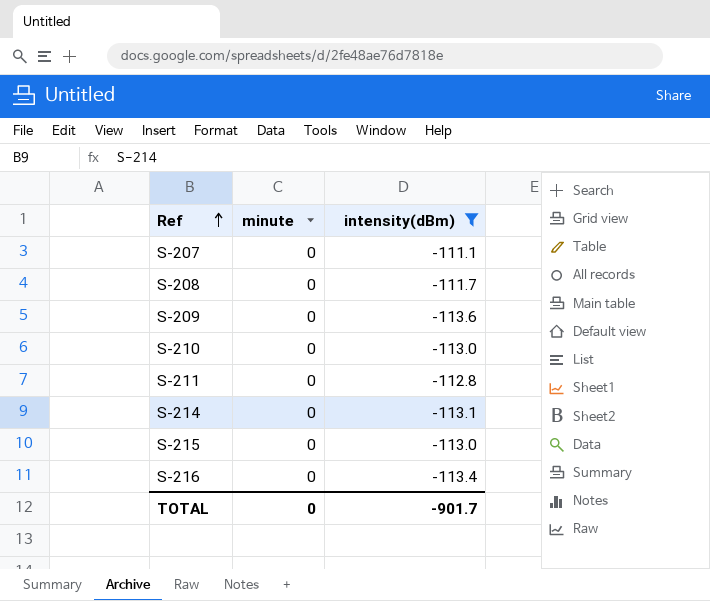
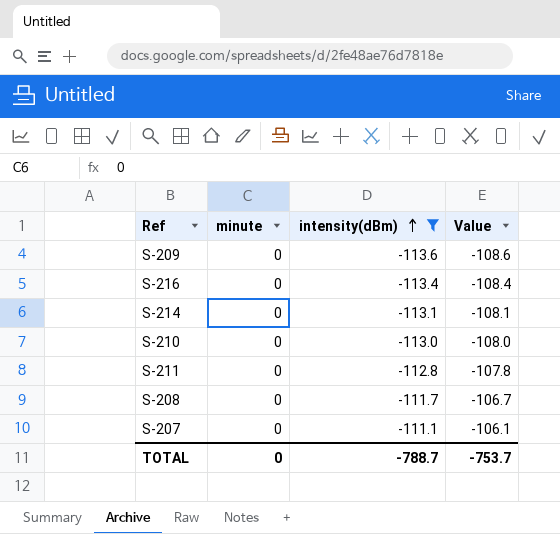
row order: Ref ascending -> intensity(dBm) ascending
column Value | formula: none -> [intensity(dBm)] + 5
row S-215: 0 | -113.0 -> none
TOTAL | intensity(dBm): -901.7 -> -788.7

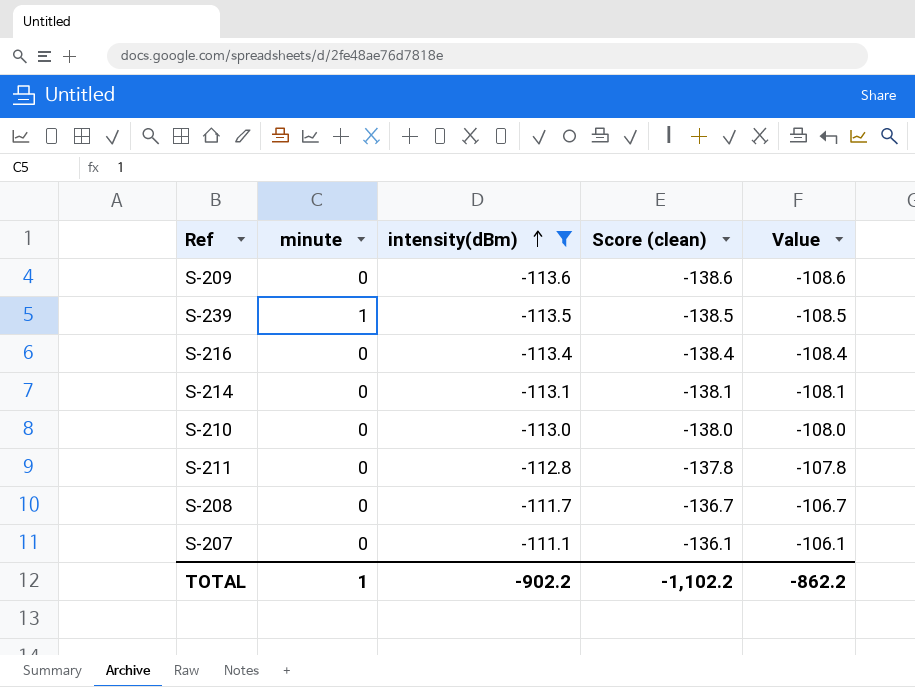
column Score (clean) | formula: none -> [intensity(dBm)] - 25
row S-239: none -> 1 | -113.5 | -138.5 | -108.5
TOTAL | minute: 0 -> 1
TOTAL | intensity(dBm): -788.7 -> -902.2
TOTAL | Value: -753.7 -> -862.2

